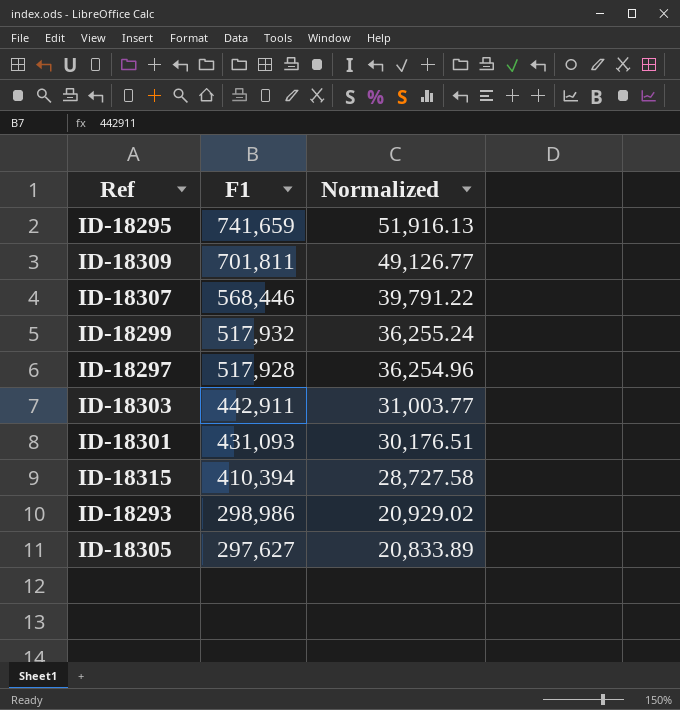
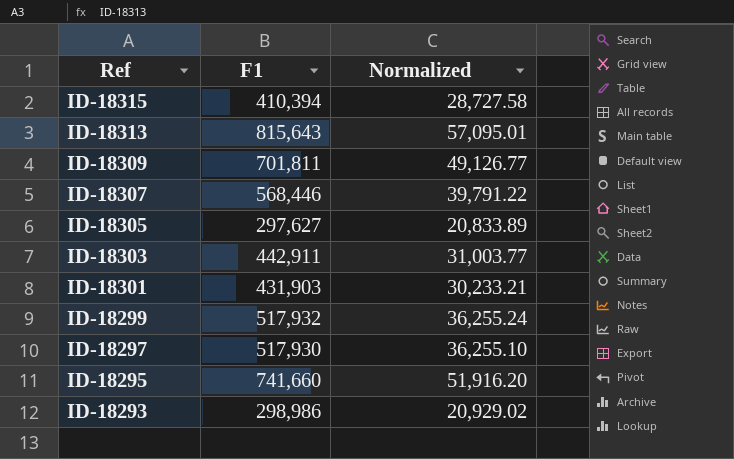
row order: F1 descending -> Ref descending
row ID-18313: none -> 815,643 | 57,095.01
ID-18301 | F1: 431,093 -> 431,903
ID-18301 | Normalized: 30,176.51 -> 30,233.21
ID-18297 | F1: 517,928 -> 517,930
ID-18297 | Normalized: 36,254.96 -> 36,255.10
ID-18295 | F1: 741,659 -> 741,660
ID-18295 | Normalized: 51,916.13 -> 51,916.20

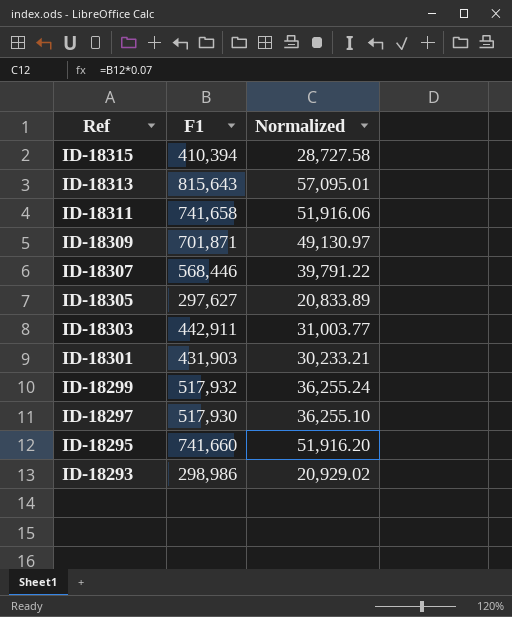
row ID-18311: none -> 741,658 | 51,916.06
ID-18309 | F1: 701,811 -> 701,871
ID-18309 | Normalized: 49,126.77 -> 49,130.97

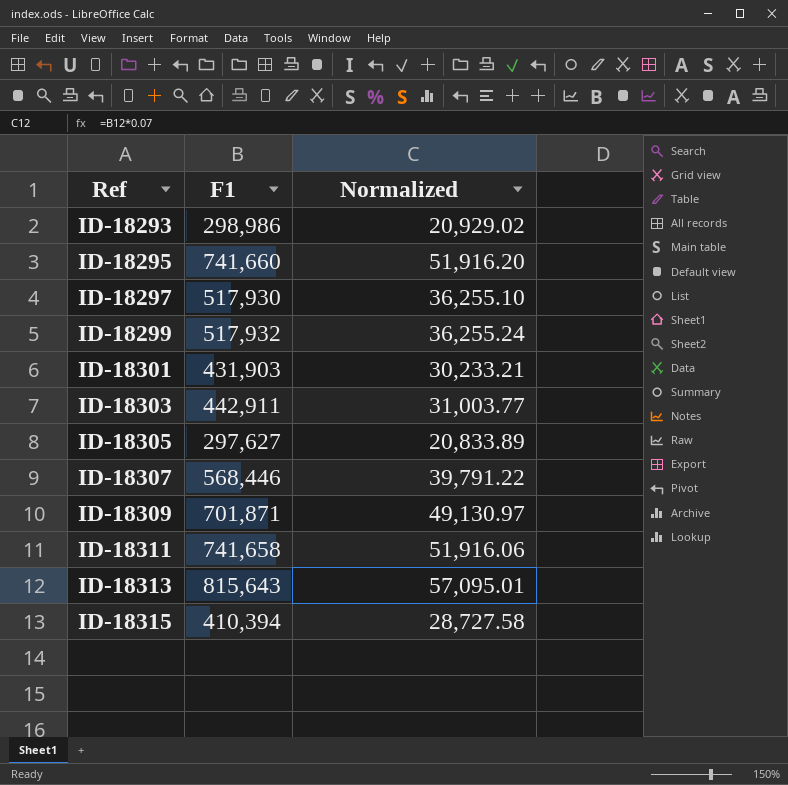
row order: Ref descending -> Ref ascending

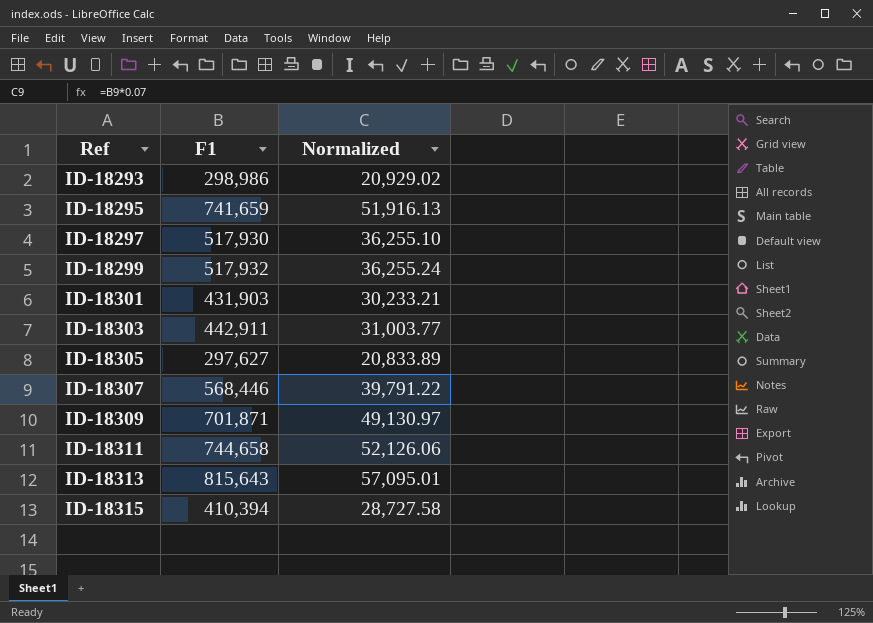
ID-18295 | F1: 741,660 -> 741,659
ID-18295 | Normalized: 51,916.20 -> 51,916.13
ID-18311 | F1: 741,658 -> 744,658
ID-18311 | Normalized: 51,916.06 -> 52,126.06

